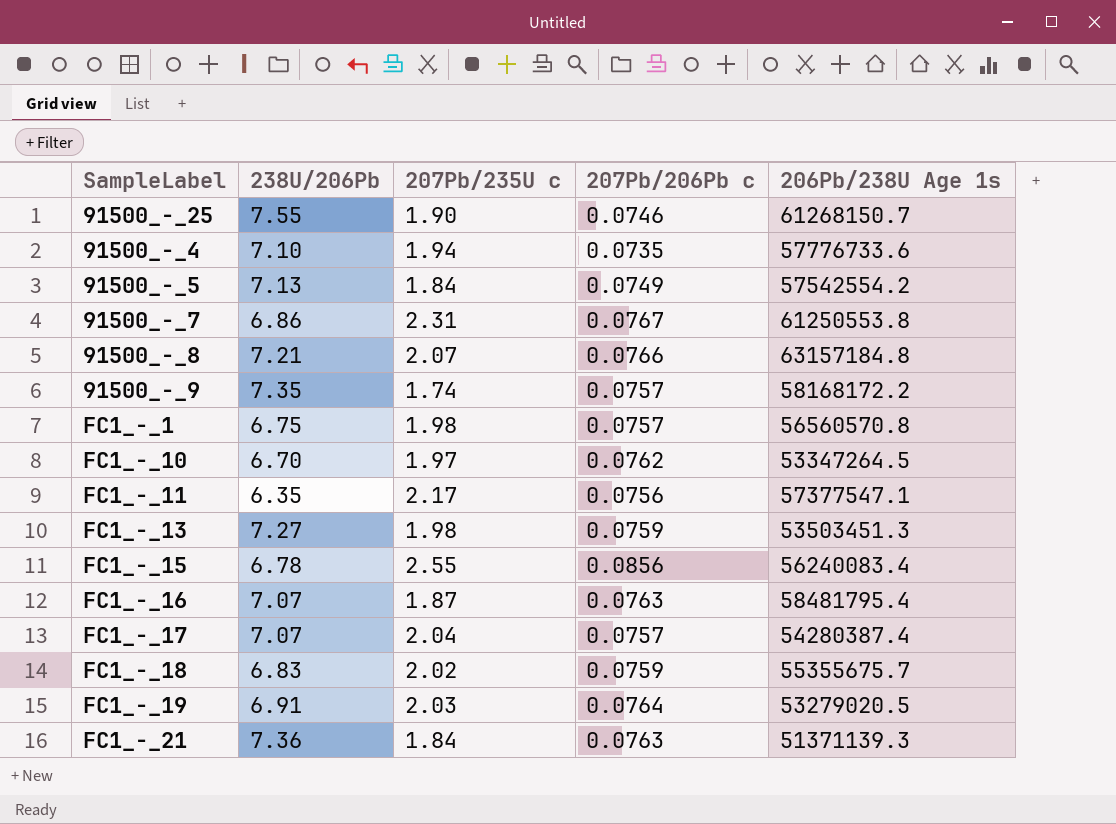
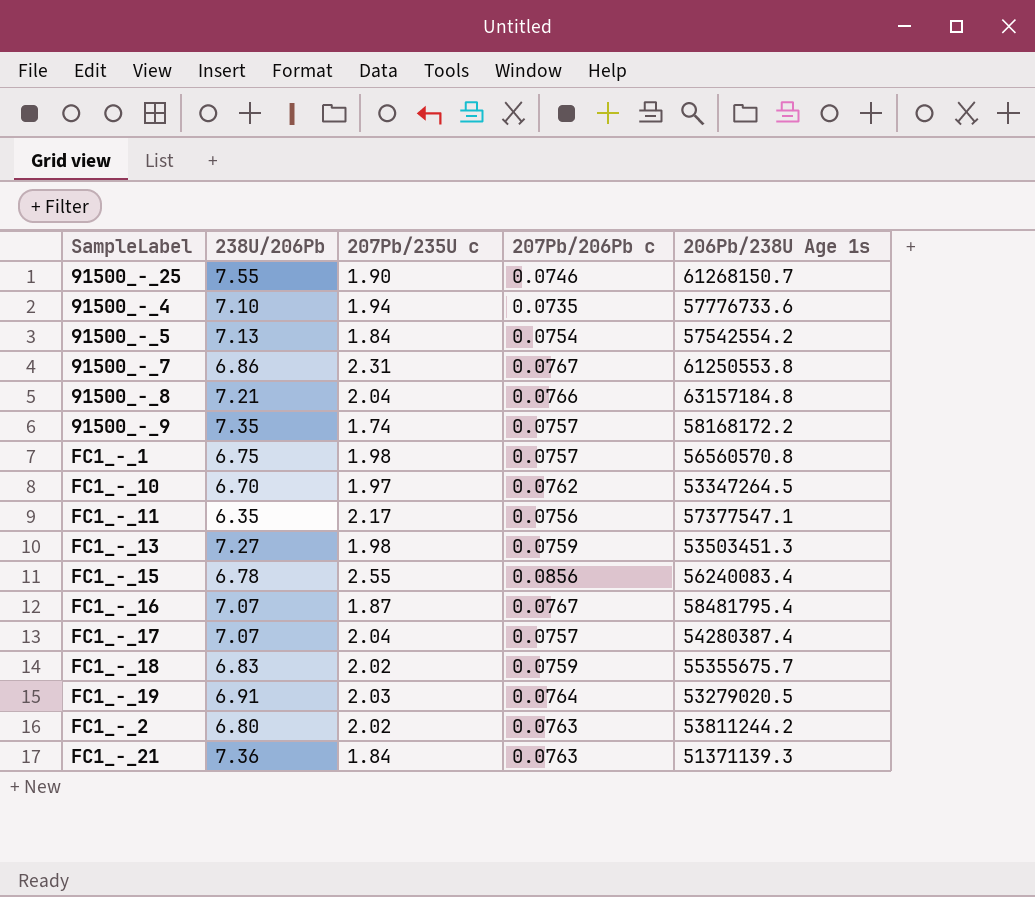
91500_-_5 | 207Pb/206Pb c: 0.0749 -> 0.0754
91500_-_8 | 207Pb/235U c: 2.07 -> 2.04
FC1_-_16 | 207Pb/206Pb c: 0.0763 -> 0.0767
row FC1_-_2: none -> 6.80 | 2.02 | 0.0763 | 53811244.2

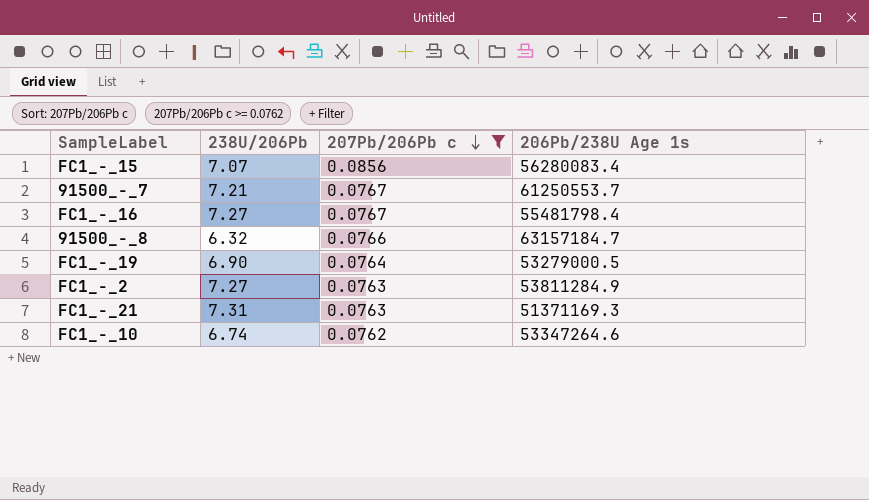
filter: none -> 207Pb/206Pb c >= 0.0762
row order: none -> 207Pb/206Pb c descending
column 207Pb/235U c | position: 3 -> none
FC1_-_15 | 238U/206Pb: 6.78 -> 7.07
FC1_-_15 | 206Pb/238U Age 1s: 56240083.4 -> 56280083.4
91500_-_7 | 238U/206Pb: 6.86 -> 7.21
91500_-_7 | 206Pb/238U Age 1s: 61250553.8 -> 61250553.7
FC1_-_16 | 238U/206Pb: 7.07 -> 7.27
FC1_-_16 | 206Pb/238U Age 1s: 58481795.4 -> 55481798.4
91500_-_8 | 238U/206Pb: 7.21 -> 6.32
91500_-_8 | 206Pb/238U Age 1s: 63157184.8 -> 63157184.7
FC1_-_19 | 238U/206Pb: 6.91 -> 6.90
FC1_-_19 | 206Pb/238U Age 1s: 53279020.5 -> 53279000.5
FC1_-_2 | 238U/206Pb: 6.80 -> 7.27
FC1_-_2 | 206Pb/238U Age 1s: 53811244.2 -> 53811284.9
FC1_-_21 | 238U/206Pb: 7.36 -> 7.31
FC1_-_21 | 206Pb/238U Age 1s: 51371139.3 -> 51371169.3
FC1_-_10 | 238U/206Pb: 6.70 -> 6.74
FC1_-_10 | 206Pb/238U Age 1s: 53347264.5 -> 53347264.6

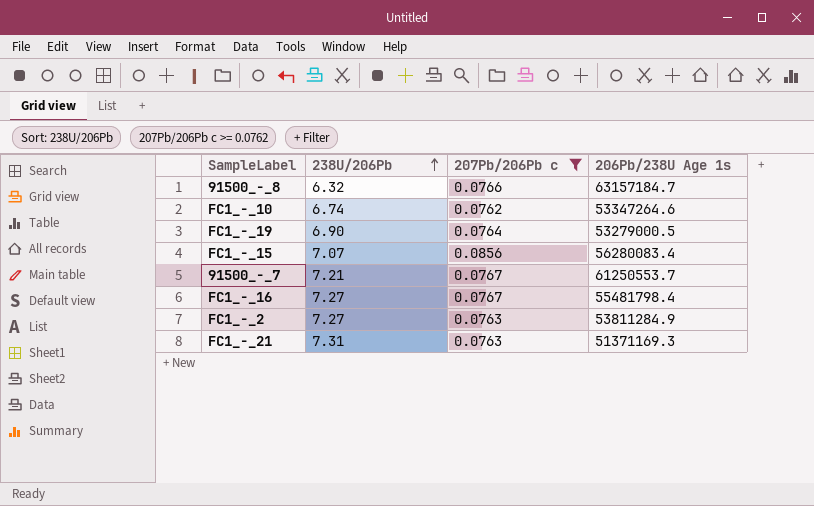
row order: 207Pb/206Pb c descending -> 238U/206Pb ascending

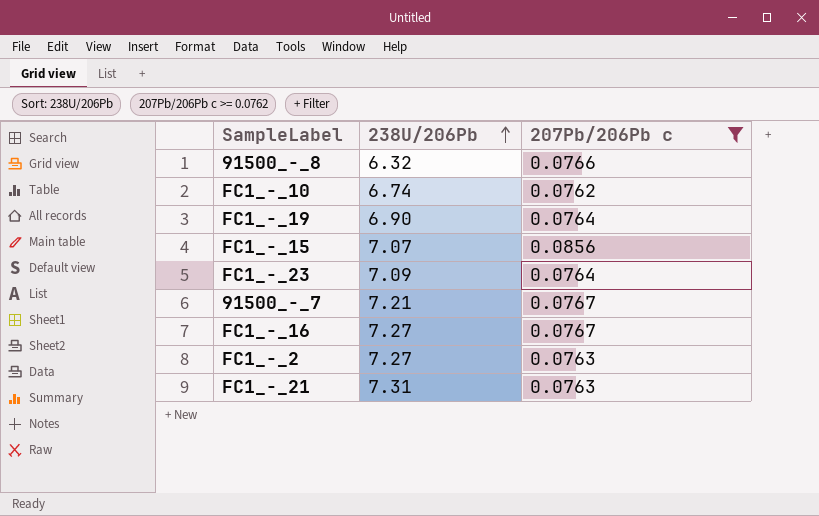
column 206Pb/238U Age 1s | position: 4 -> none
row FC1_-_23: none -> 7.09 | 0.0764

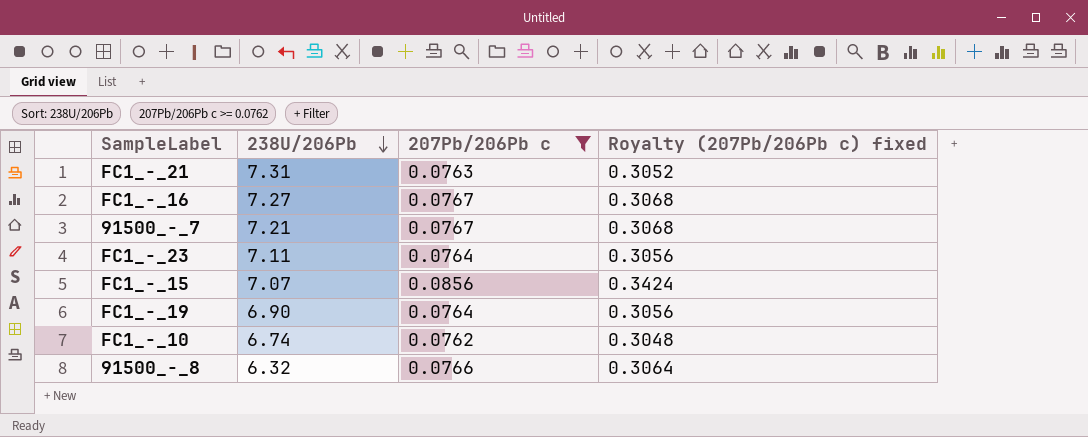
row order: 238U/206Pb ascending -> 238U/206Pb descending
column Royalty (207Pb/206Pb c) fixed | formula: none -> [207Pb/206Pb c] * 4
row FC1_-_2: 7.27 | 0.0763 -> none
FC1_-_23 | 238U/206Pb: 7.09 -> 7.11

